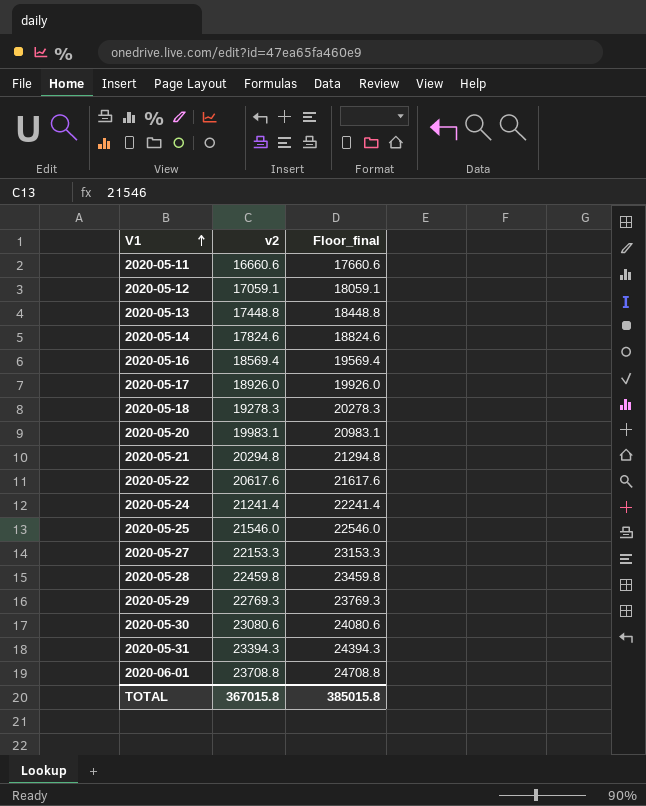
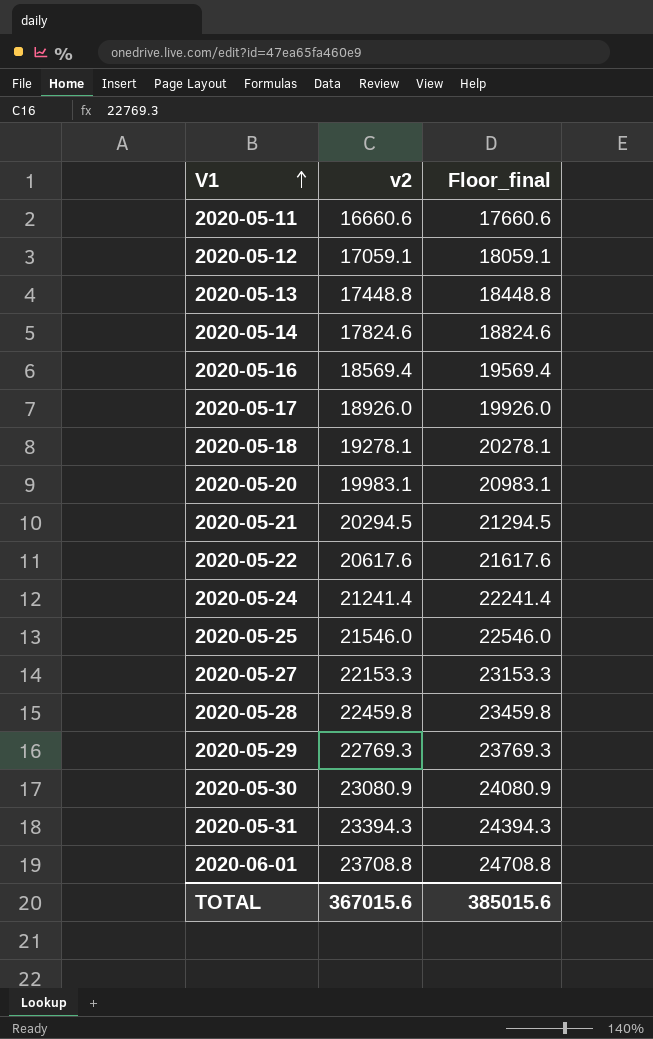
2020-05-18 | v2: 19278.3 -> 19278.1
2020-05-18 | Floor_final: 20278.3 -> 20278.1
2020-05-21 | v2: 20294.8 -> 20294.5
2020-05-21 | Floor_final: 21294.8 -> 21294.5
2020-05-30 | v2: 23080.6 -> 23080.9
2020-05-30 | Floor_final: 24080.6 -> 24080.9
TOTAL | v2: 367015.8 -> 367015.6
TOTAL | Floor_final: 385015.8 -> 385015.6

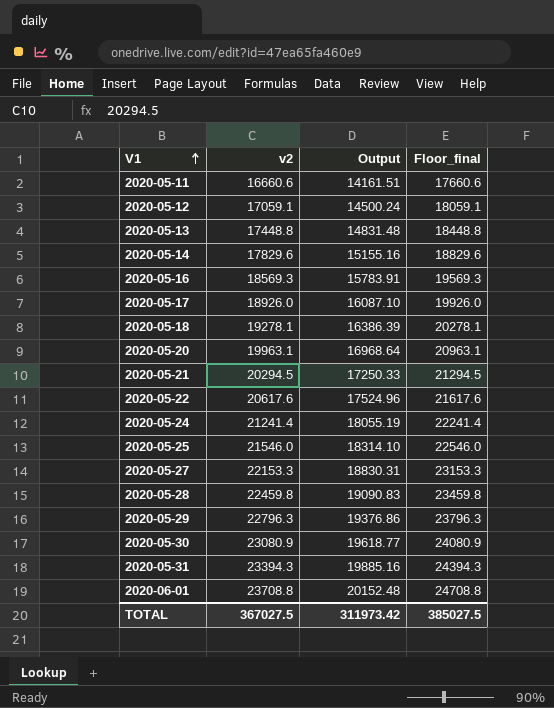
column Output | formula: none -> [v2] * 0.85
2020-05-14 | v2: 17824.6 -> 17829.6
2020-05-14 | Floor_final: 18824.6 -> 18829.6
2020-05-16 | v2: 18569.4 -> 18569.3
2020-05-16 | Floor_final: 19569.4 -> 19569.3
2020-05-20 | v2: 19983.1 -> 19963.1
2020-05-20 | Floor_final: 20983.1 -> 20963.1
2020-05-29 | v2: 22769.3 -> 22796.3
2020-05-29 | Floor_final: 23769.3 -> 23796.3
TOTAL | v2: 367015.6 -> 367027.5
TOTAL | Floor_final: 385015.6 -> 385027.5

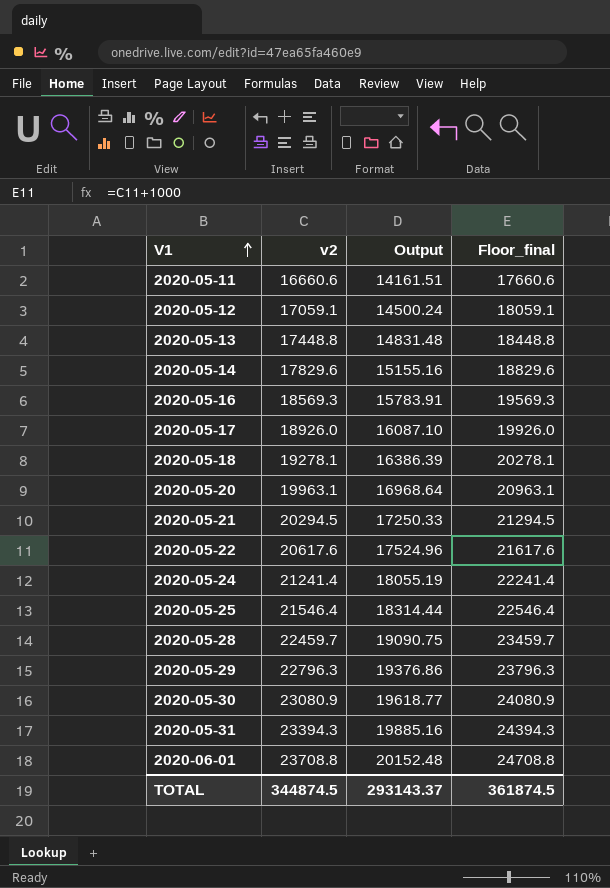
row 2020-05-27: 22153.3 | 18830.31 | 23153.3 -> none
2020-05-25 | v2: 21546.0 -> 21546.4
2020-05-25 | Output: 18314.10 -> 18314.44
2020-05-25 | Floor_final: 22546.0 -> 22546.4
2020-05-28 | v2: 22459.8 -> 22459.7
2020-05-28 | Output: 19090.83 -> 19090.75
2020-05-28 | Floor_final: 23459.8 -> 23459.7
TOTAL | v2: 367027.5 -> 344874.5
TOTAL | Output: 311973.42 -> 293143.37
TOTAL | Floor_final: 385027.5 -> 361874.5

